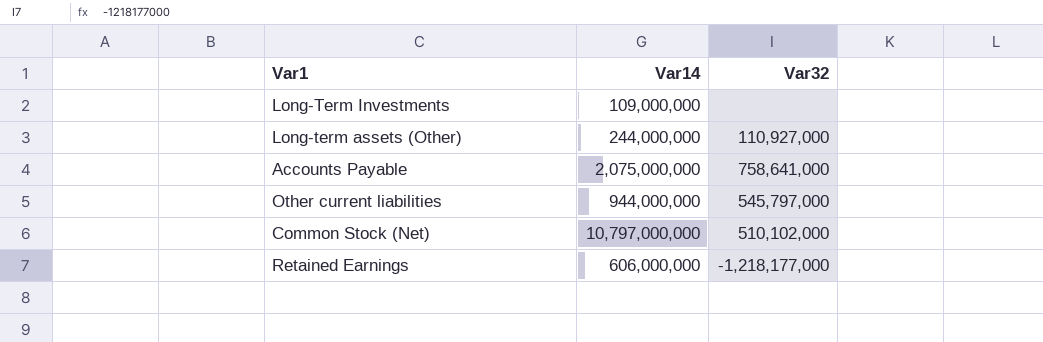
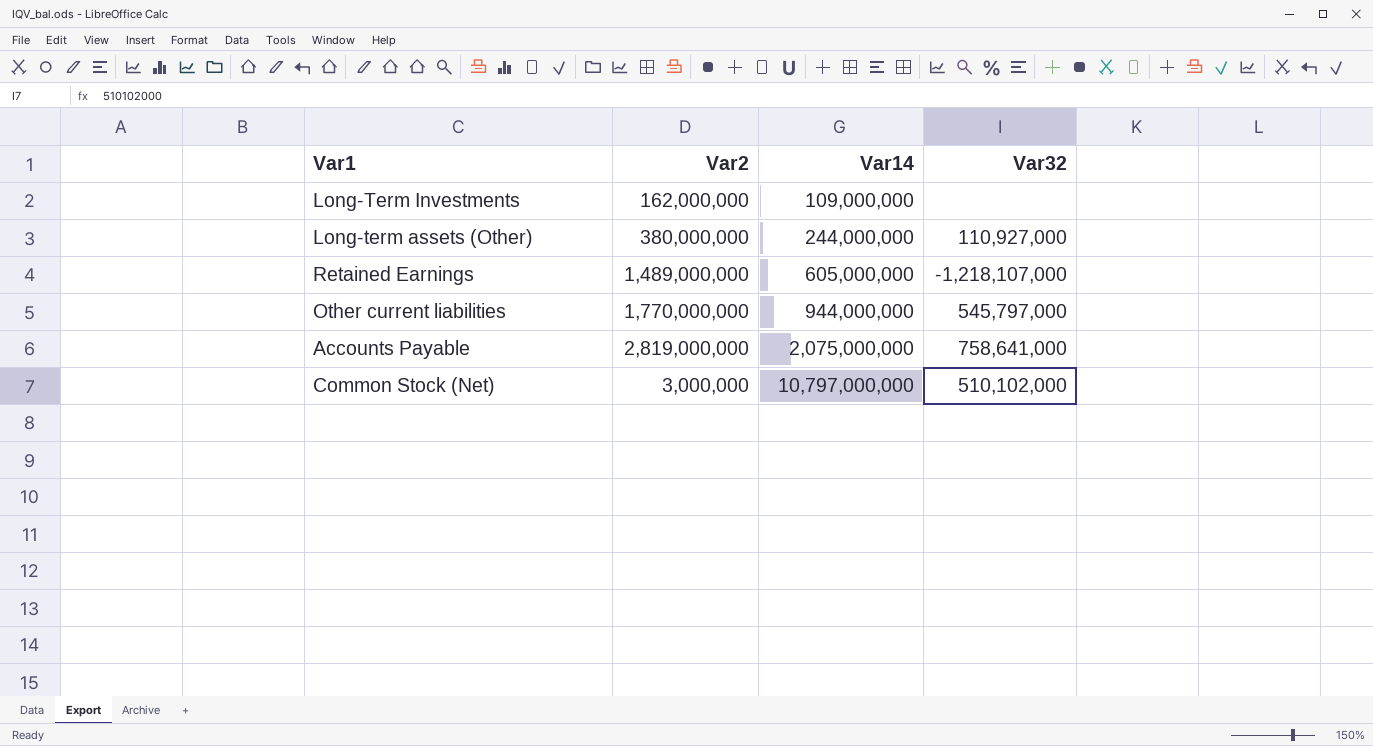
row order: none -> Var14 ascending
column Var2 | position: none -> 2
Retained Earnings | Var14: 606,000,000 -> 605,000,000
Retained Earnings | Var32: -1,218,177,000 -> -1,218,107,000

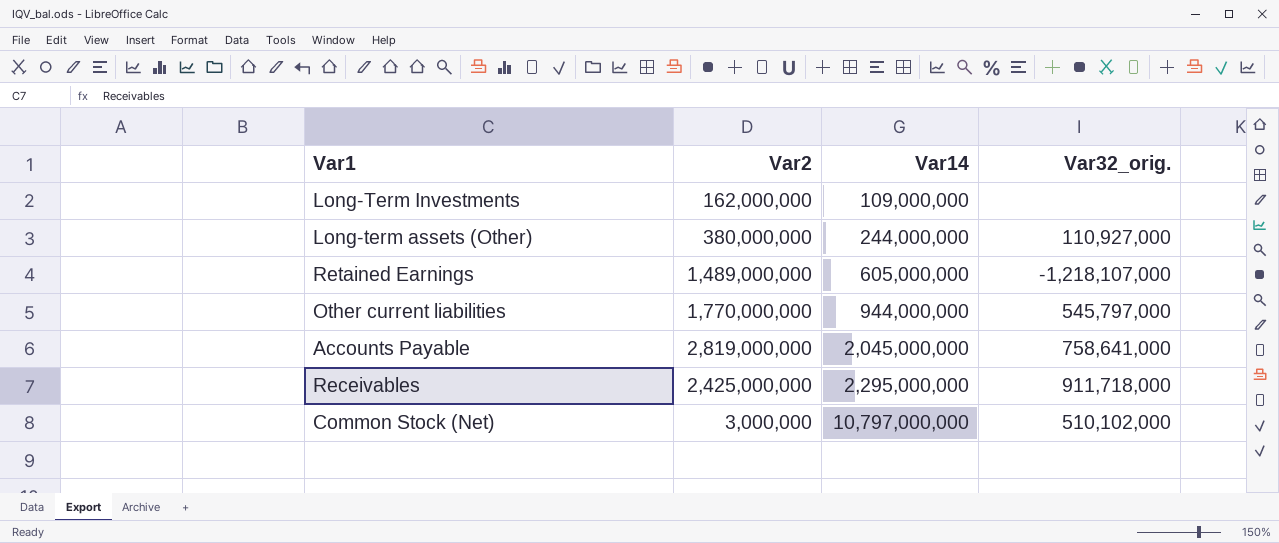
column name: Var32 -> Var32_orig.
Accounts Payable | Var14: 2,075,000,000 -> 2,045,000,000
row Receivables: none -> 2,425,000,000 | 2,295,000,000 | 911,718,000

